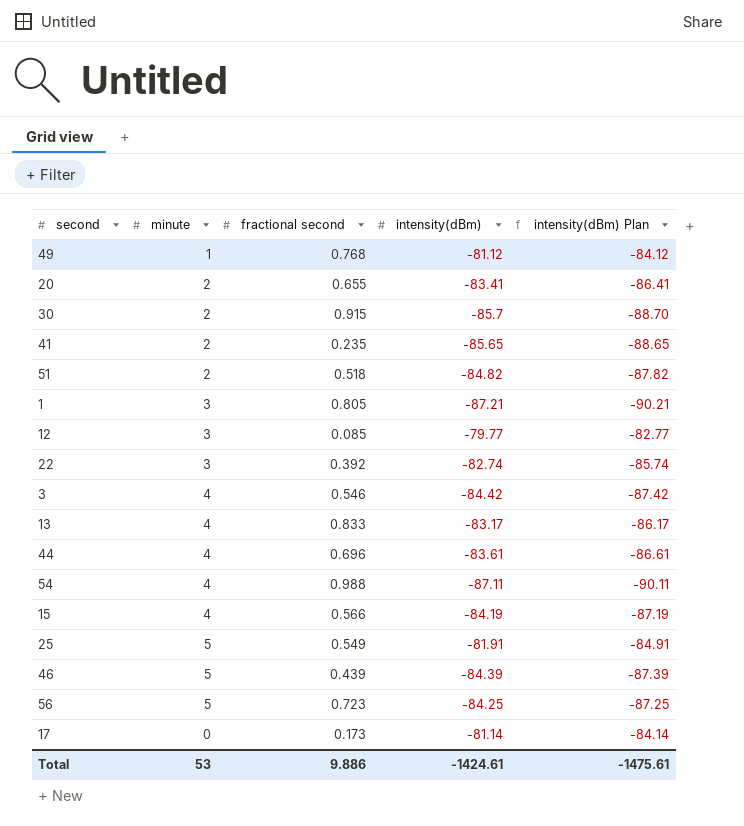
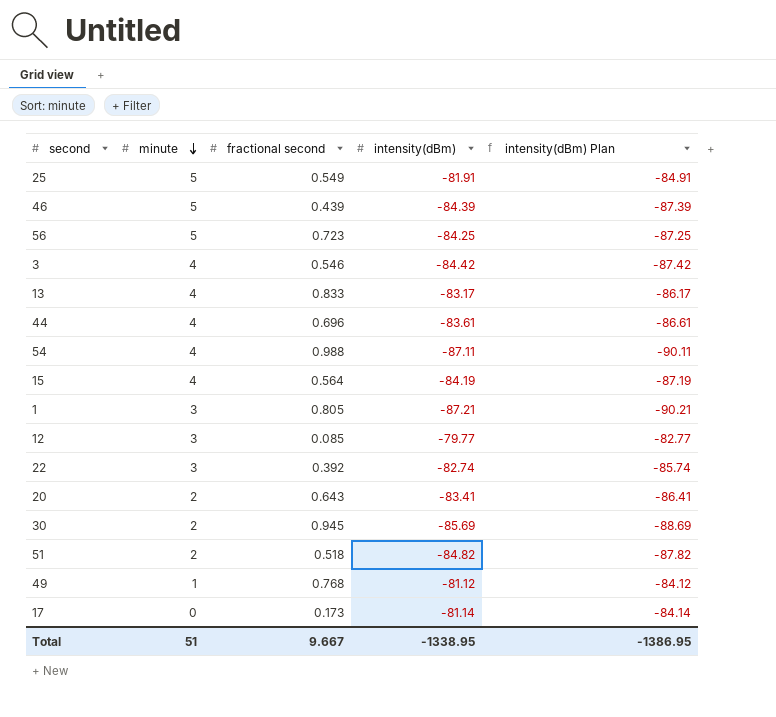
row order: none -> minute descending
row 41: 2 | 0.235 | -85.65 | -88.65 -> none
15 | fractional second: 0.566 -> 0.564
20 | fractional second: 0.655 -> 0.643
30 | fractional second: 0.915 -> 0.945
30 | intensity(dBm): -85.7 -> -85.69
30 | intensity(dBm) Plan: -88.70 -> -88.69
Total | minute: 53 -> 51
Total | fractional second: 9.886 -> 9.667
Total | intensity(dBm): -1424.61 -> -1338.95
Total | intensity(dBm) Plan: -1475.61 -> -1386.95

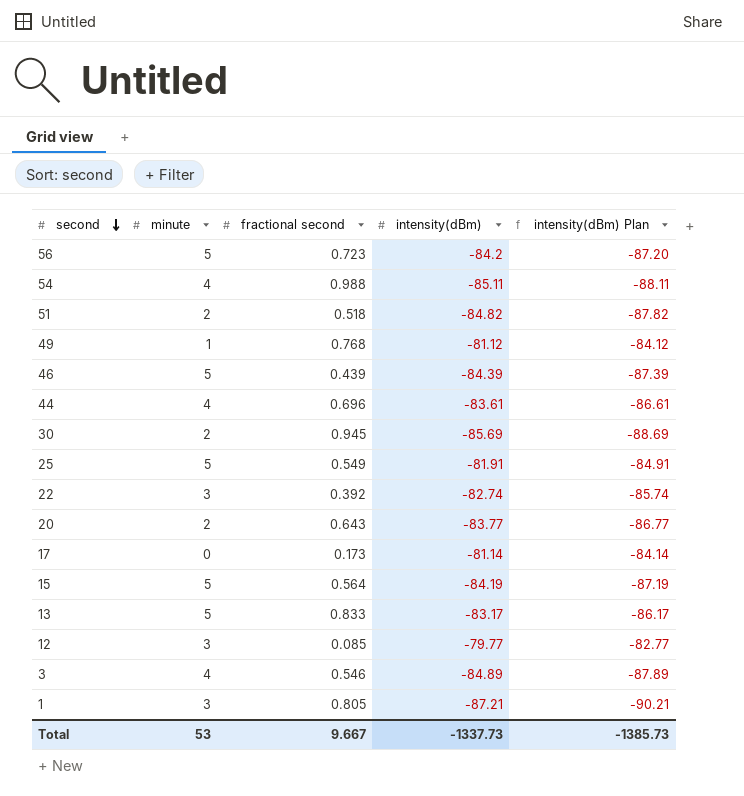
row order: minute descending -> second descending
56 | intensity(dBm): -84.25 -> -84.2
56 | intensity(dBm) Plan: -87.25 -> -87.20
54 | intensity(dBm): -87.11 -> -85.11
54 | intensity(dBm) Plan: -90.11 -> -88.11
20 | intensity(dBm): -83.41 -> -83.77
20 | intensity(dBm) Plan: -86.41 -> -86.77
15 | minute: 4 -> 5
13 | minute: 4 -> 5
3 | intensity(dBm): -84.42 -> -84.89
3 | intensity(dBm) Plan: -87.42 -> -87.89
Total | minute: 51 -> 53
Total | intensity(dBm): -1338.95 -> -1337.73
Total | intensity(dBm) Plan: -1386.95 -> -1385.73

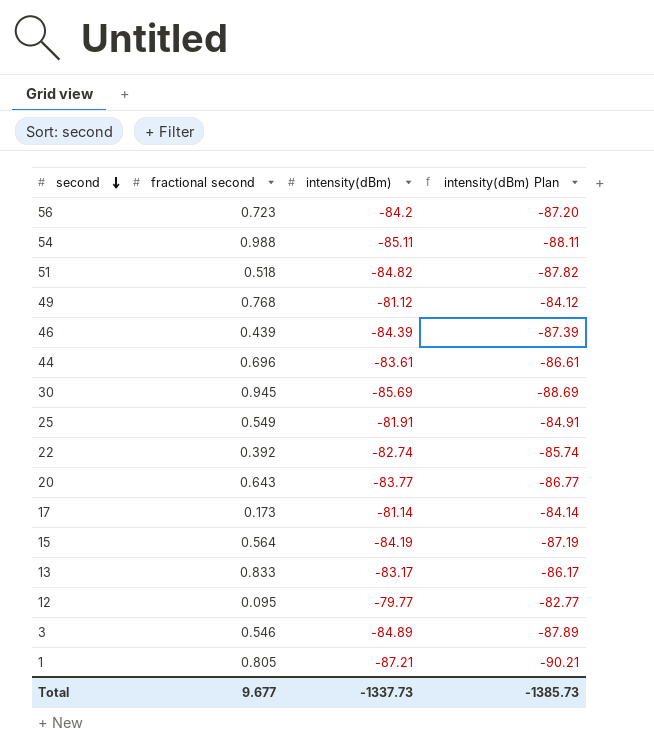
column minute | position: 2 -> none
12 | fractional second: 0.085 -> 0.095
Total | fractional second: 9.667 -> 9.677

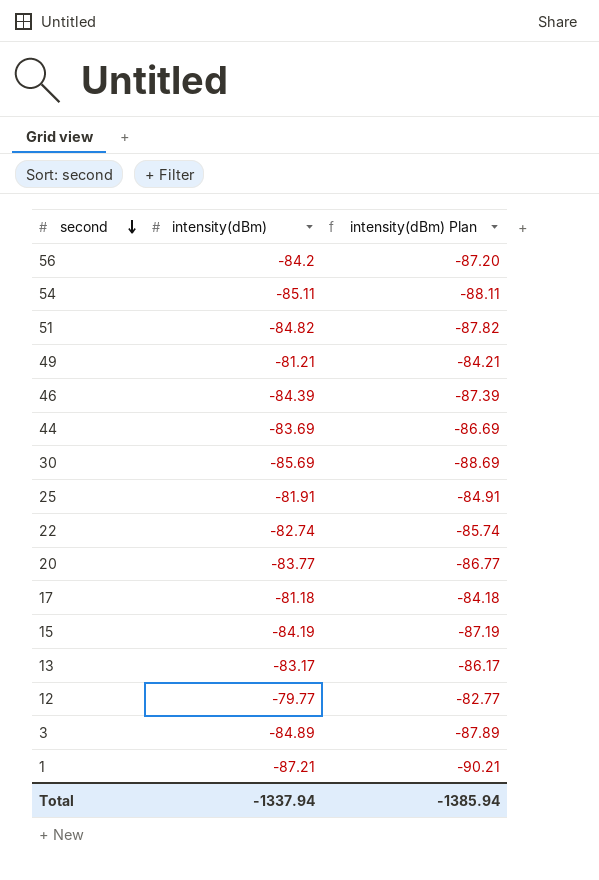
column fractional second | position: 2 -> none
49 | intensity(dBm): -81.12 -> -81.21
49 | intensity(dBm) Plan: -84.12 -> -84.21
44 | intensity(dBm): -83.61 -> -83.69
44 | intensity(dBm) Plan: -86.61 -> -86.69
17 | intensity(dBm): -81.14 -> -81.18
17 | intensity(dBm) Plan: -84.14 -> -84.18
Total | intensity(dBm): -1337.73 -> -1337.94
Total | intensity(dBm) Plan: -1385.73 -> -1385.94

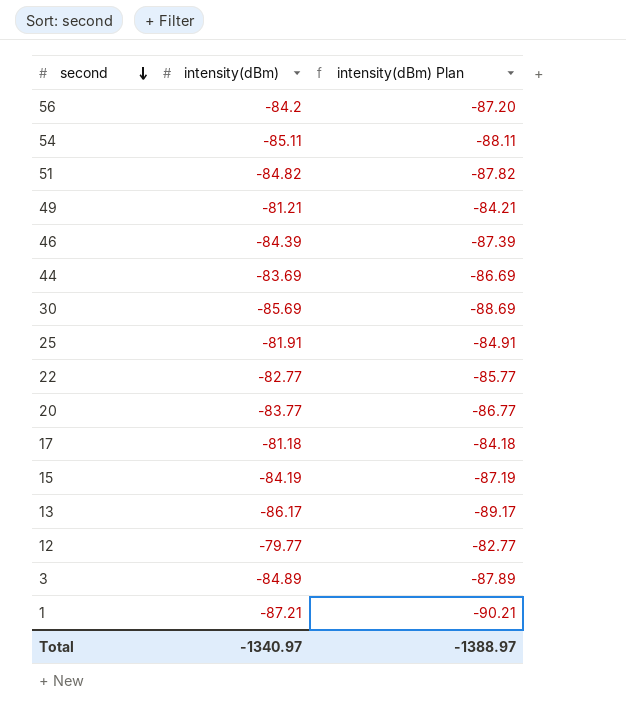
22 | intensity(dBm): -82.74 -> -82.77
22 | intensity(dBm) Plan: -85.74 -> -85.77
13 | intensity(dBm): -83.17 -> -86.17
13 | intensity(dBm) Plan: -86.17 -> -89.17
Total | intensity(dBm): -1337.94 -> -1340.97
Total | intensity(dBm) Plan: -1385.94 -> -1388.97

